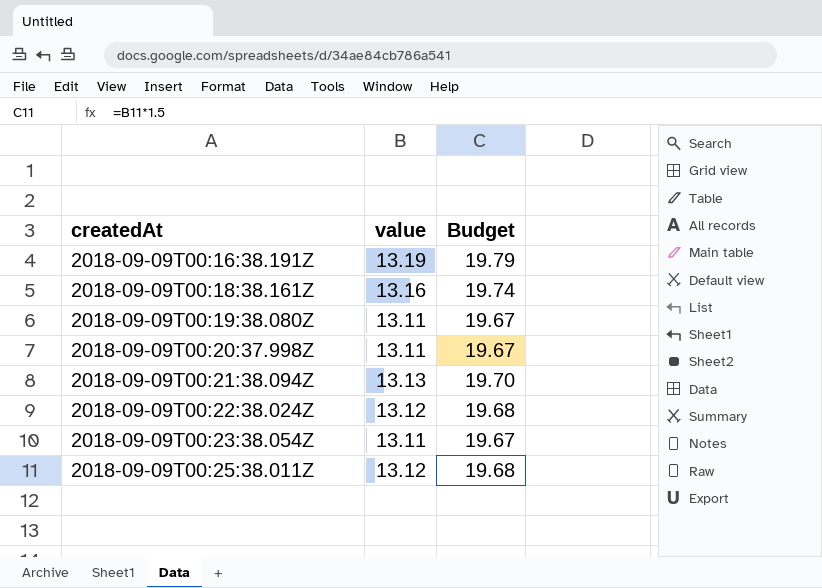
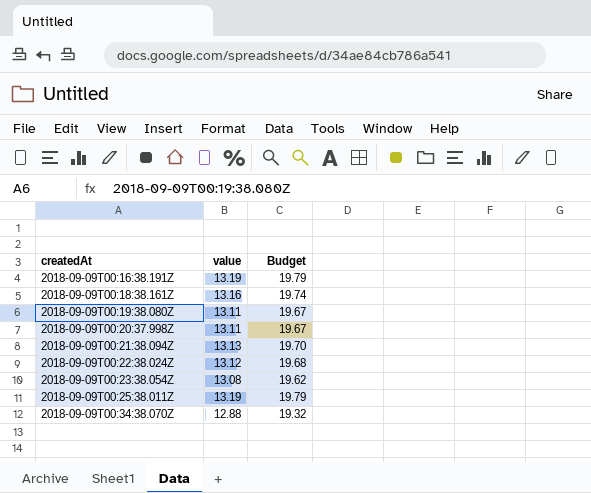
2018-09-09T00:23:38.054Z | value: 13.11 -> 13.08
2018-09-09T00:23:38.054Z | Budget: 19.67 -> 19.62
2018-09-09T00:25:38.011Z | value: 13.12 -> 13.19
2018-09-09T00:25:38.011Z | Budget: 19.68 -> 19.79
row 2018-09-09T00:34:38.070Z: none -> 12.88 | 19.32

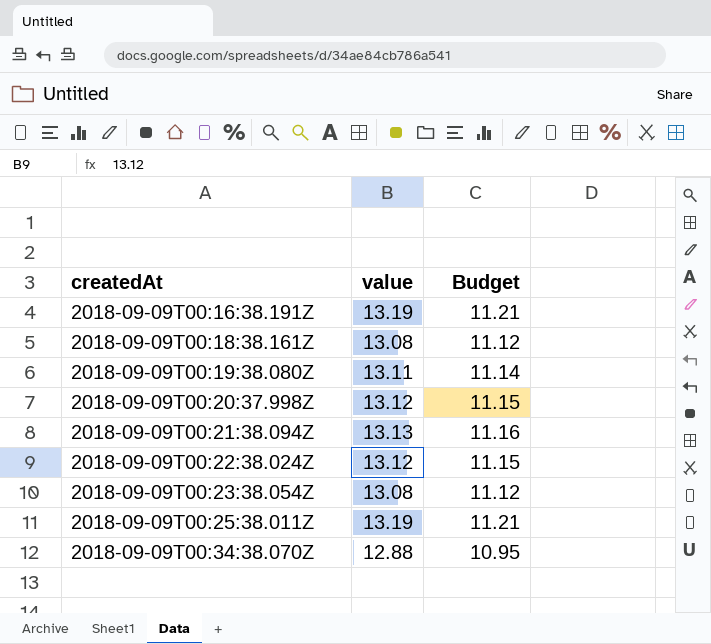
column Budget | formula: [value] * 1.5 -> [value] * 0.85
2018-09-09T00:18:38.161Z | value: 13.16 -> 13.08
2018-09-09T00:20:37.998Z | value: 13.11 -> 13.12

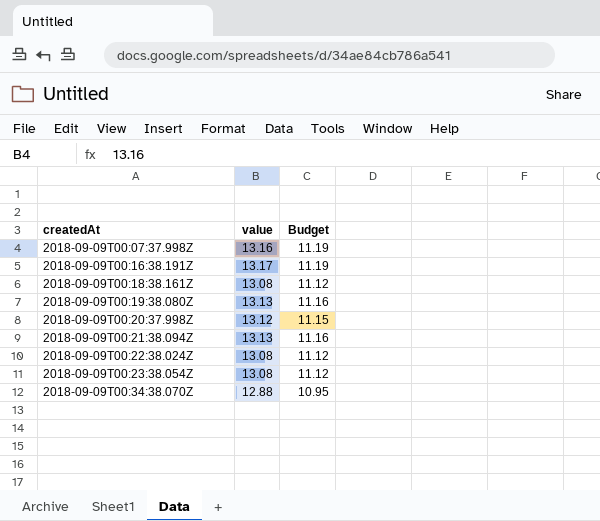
row 2018-09-09T00:25:38.011Z: 13.19 | 11.21 -> none
row 2018-09-09T00:07:37.998Z: none -> 13.16 | 11.19
2018-09-09T00:16:38.191Z | value: 13.19 -> 13.17
2018-09-09T00:16:38.191Z | Budget: 11.21 -> 11.19
2018-09-09T00:19:38.080Z | value: 13.11 -> 13.13
2018-09-09T00:19:38.080Z | Budget: 11.14 -> 11.16
2018-09-09T00:22:38.024Z | value: 13.12 -> 13.08
2018-09-09T00:22:38.024Z | Budget: 11.15 -> 11.12

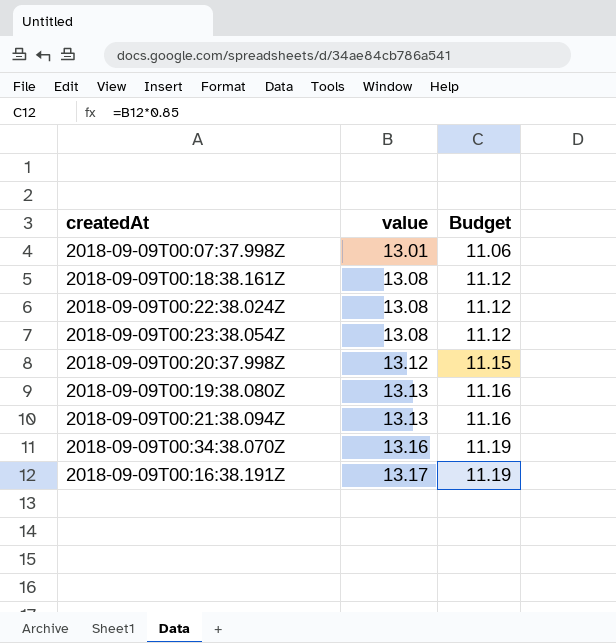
row order: createdAt ascending -> value ascending
2018-09-09T00:07:37.998Z | value: 13.16 -> 13.01
2018-09-09T00:07:37.998Z | Budget: 11.19 -> 11.06
2018-09-09T00:34:38.070Z | value: 12.88 -> 13.16
2018-09-09T00:34:38.070Z | Budget: 10.95 -> 11.19

